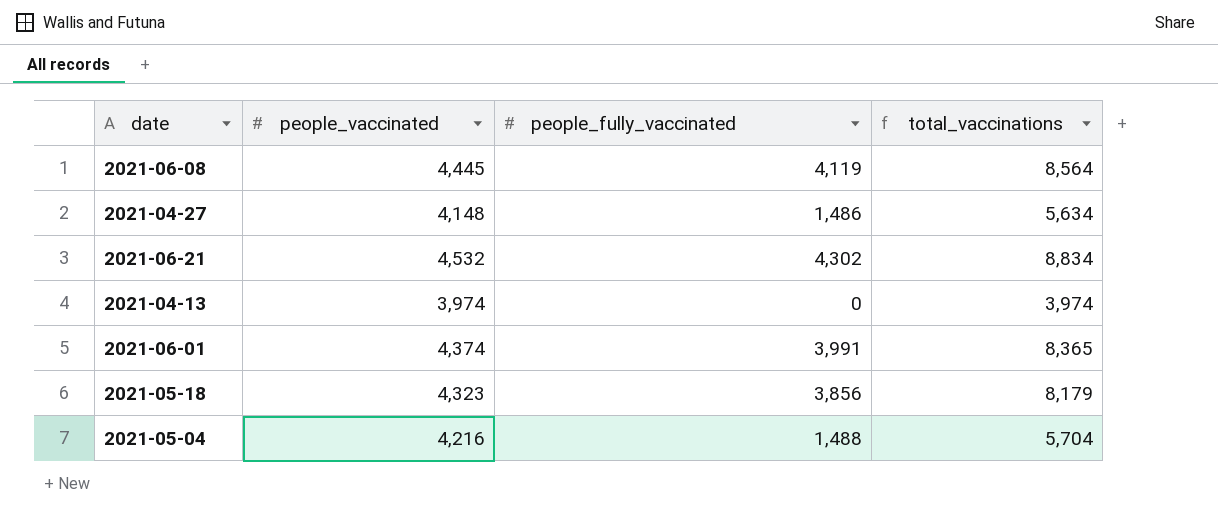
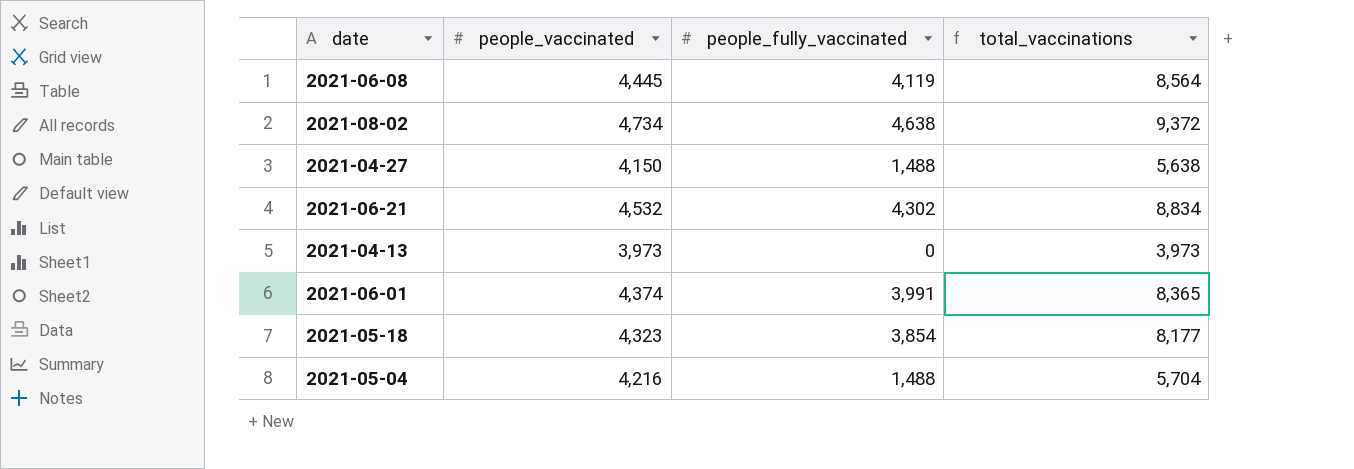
row 2021-08-02: none -> 4,734 | 4,638 | 9,372
2021-04-27 | people_vaccinated: 4,148 -> 4,150
2021-04-27 | people_fully_vaccinated: 1,486 -> 1,488
2021-04-27 | total_vaccinations: 5,634 -> 5,638
2021-04-13 | people_vaccinated: 3,974 -> 3,973
2021-04-13 | total_vaccinations: 3,974 -> 3,973
2021-05-18 | people_fully_vaccinated: 3,856 -> 3,854
2021-05-18 | total_vaccinations: 8,179 -> 8,177

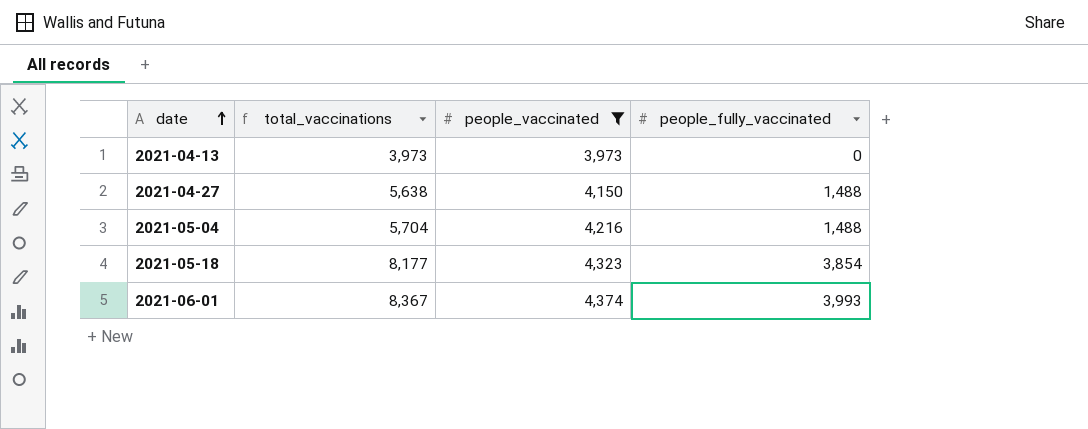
filter: none -> people_vaccinated <= 4,374
row order: none -> date ascending
column total_vaccinations | position: 4 -> 2
2021-06-01 | total_vaccinations: 8,365 -> 8,367
2021-06-01 | people_fully_vaccinated: 3,991 -> 3,993

